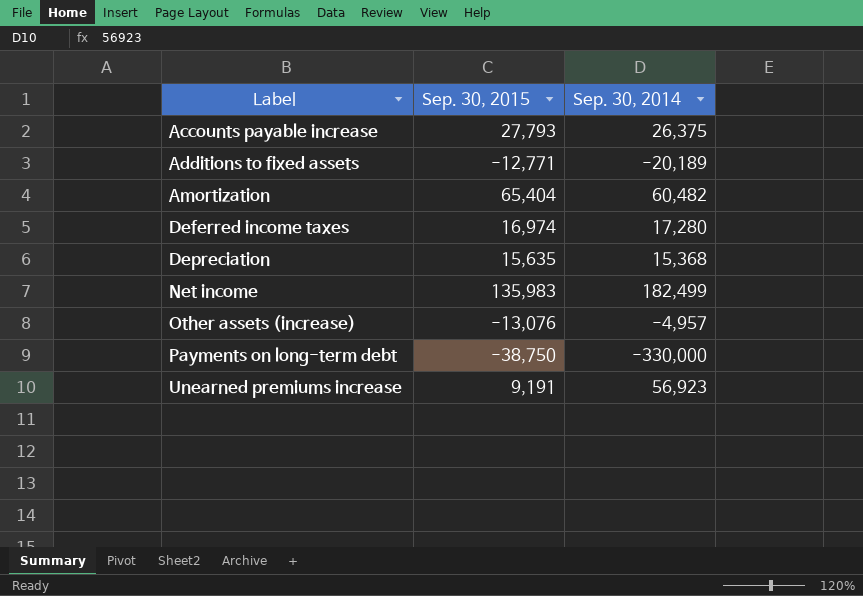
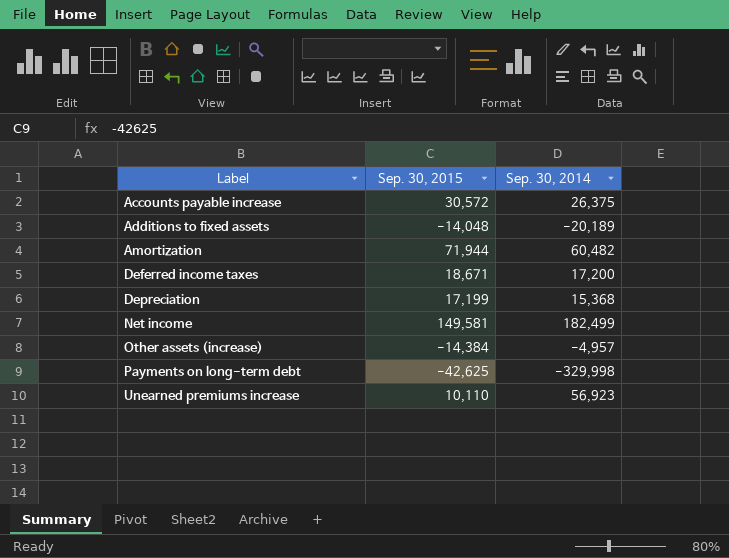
Accounts payable increase | Sep. 30, 2015: 27,793 -> 30,572
Additions to fixed assets | Sep. 30, 2015: -12,771 -> -14,048
Amortization | Sep. 30, 2015: 65,404 -> 71,944
Deferred income taxes | Sep. 30, 2015: 16,974 -> 18,671
Deferred income taxes | Sep. 30, 2014: 17,280 -> 17,200
Depreciation | Sep. 30, 2015: 15,635 -> 17,199
Net income | Sep. 30, 2015: 135,983 -> 149,581
Other assets (increase) | Sep. 30, 2015: -13,076 -> -14,384
Payments on long-term debt | Sep. 30, 2015: -38,750 -> -42,625
Payments on long-term debt | Sep. 30, 2014: -330,000 -> -329,998
Unearned premiums increase | Sep. 30, 2015: 9,191 -> 10,110

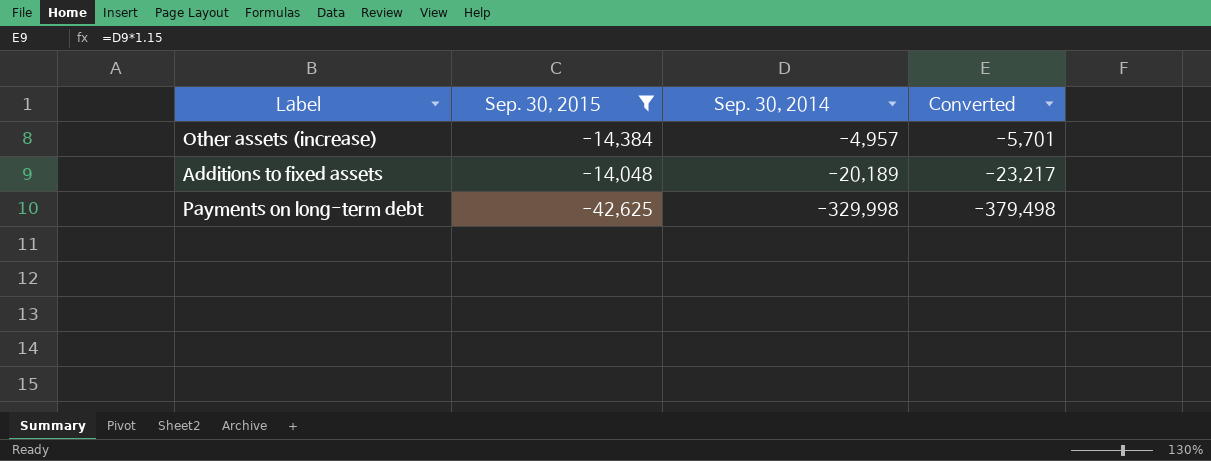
filter: none -> Sep. 30, 2015 <= -14,048
row order: Label ascending -> Sep. 30, 2014 descending
column Converted | formula: none -> [Sep. 30, 2014] * 1.15

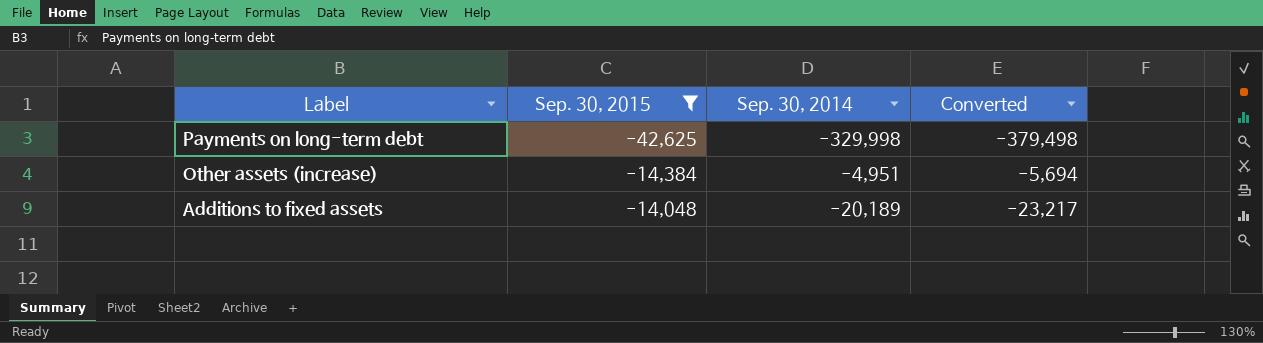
row order: Sep. 30, 2014 descending -> Label descending
Other assets (increase) | Sep. 30, 2014: -4,957 -> -4,951
Other assets (increase) | Converted: -5,701 -> -5,694

